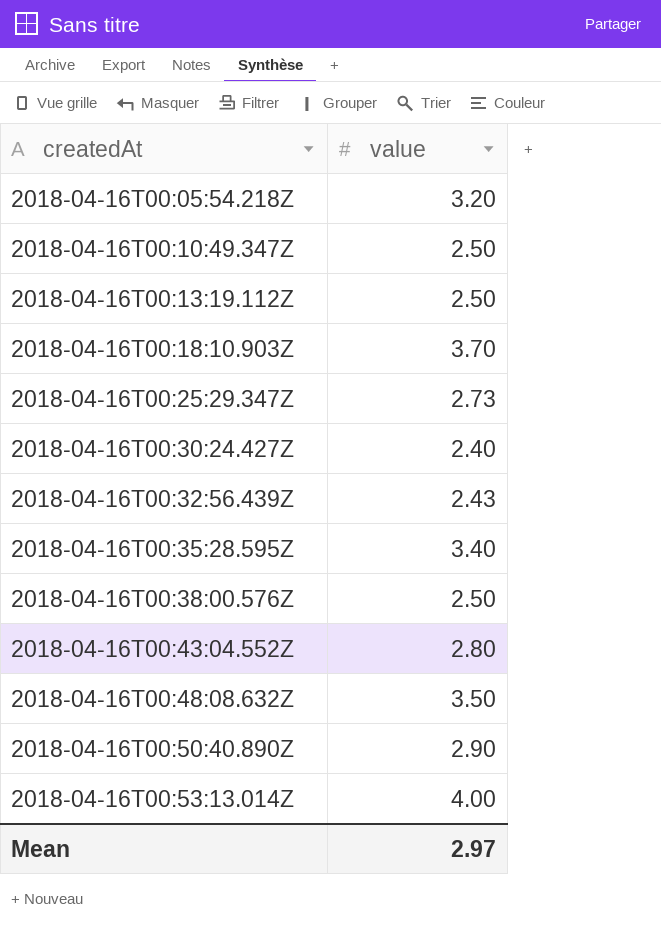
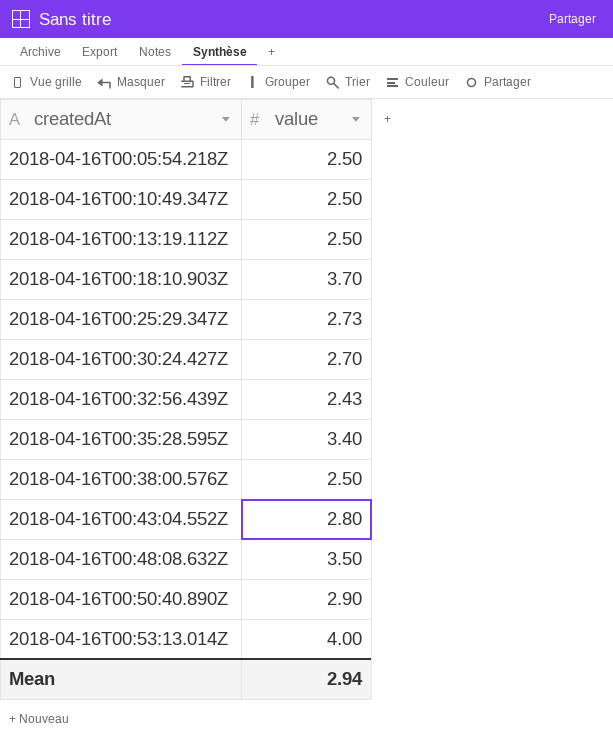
2018-04-16T00:05:54.218Z | value: 3.20 -> 2.50
2018-04-16T00:30:24.427Z | value: 2.40 -> 2.70
Mean | value: 2.97 -> 2.94

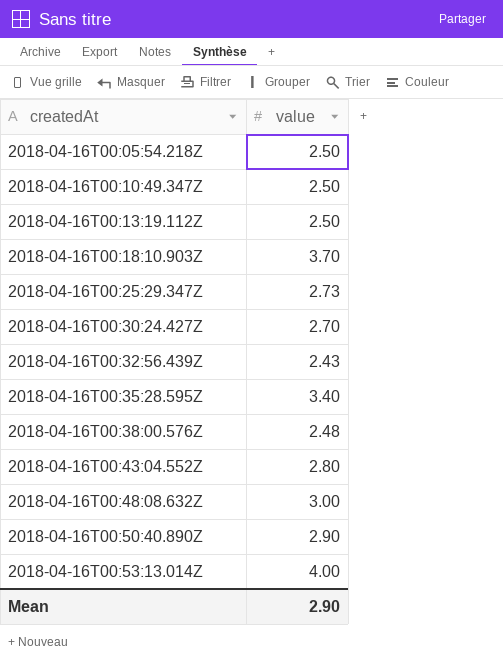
2018-04-16T00:38:00.576Z | value: 2.50 -> 2.48
2018-04-16T00:48:08.632Z | value: 3.50 -> 3.00
Mean | value: 2.94 -> 2.90

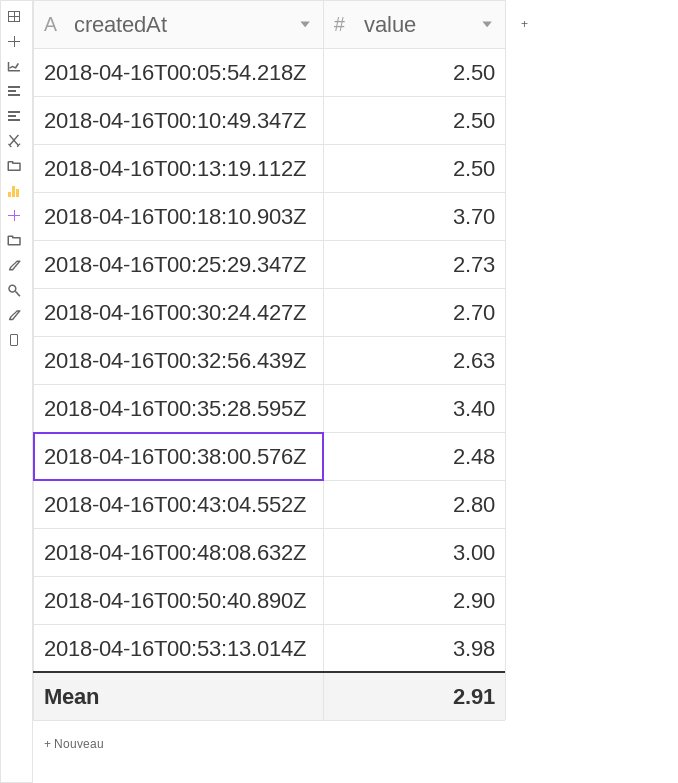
2018-04-16T00:32:56.439Z | value: 2.43 -> 2.63
2018-04-16T00:53:13.014Z | value: 4.00 -> 3.98
Mean | value: 2.90 -> 2.91

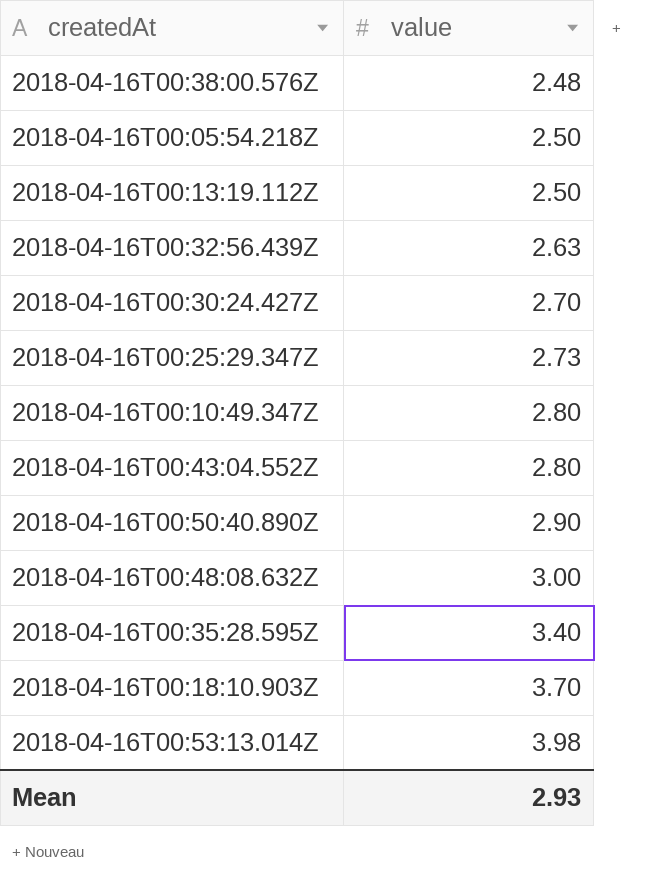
row order: createdAt ascending -> value ascending
2018-04-16T00:10:49.347Z | value: 2.50 -> 2.80
Mean | value: 2.91 -> 2.93

